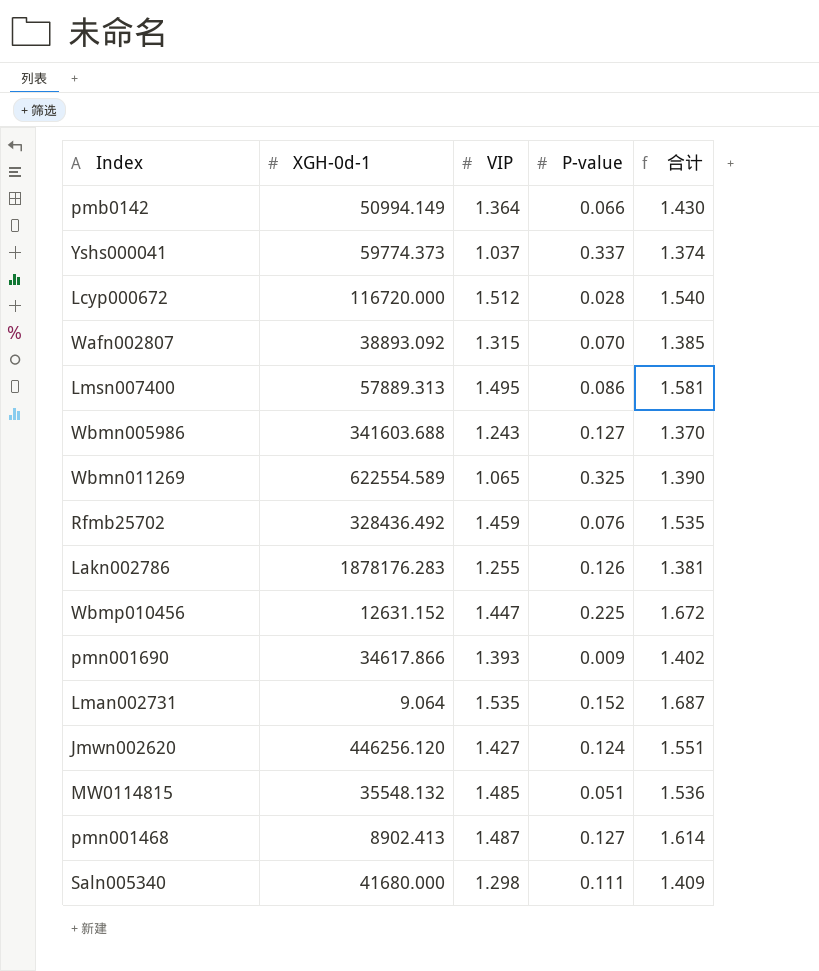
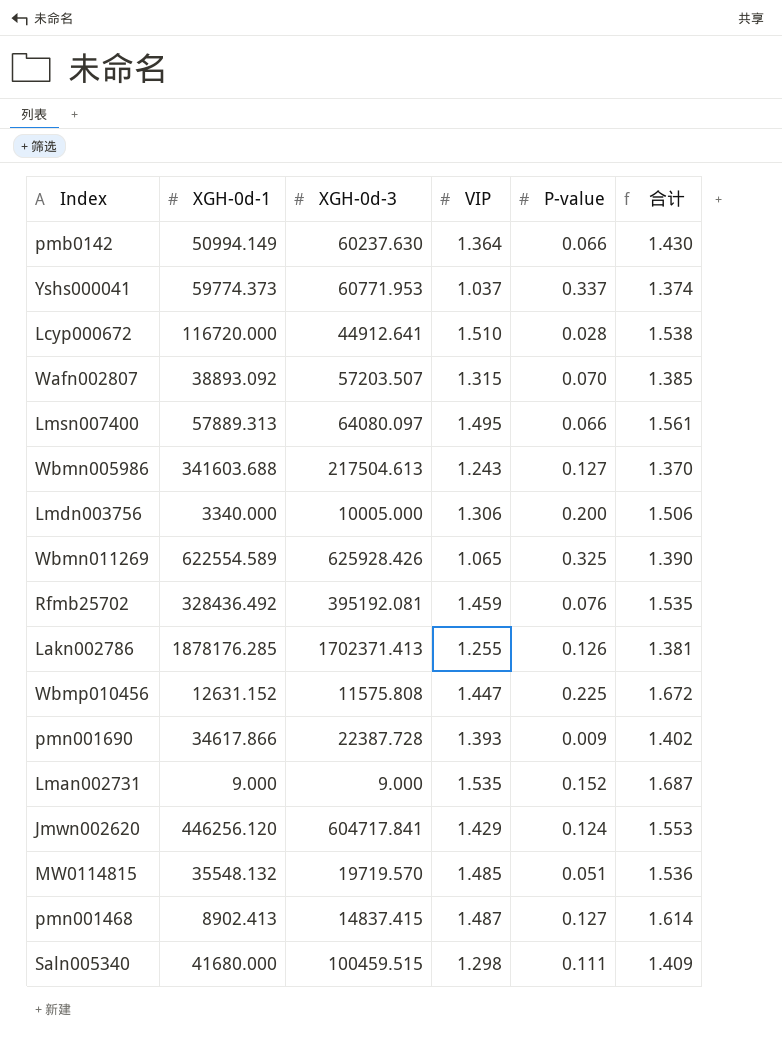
column XGH-0d-3 | position: none -> 3
Lcyp000672 | VIP: 1.512 -> 1.510
Lcyp000672 | 合计: 1.540 -> 1.538
Lmsn007400 | P-value: 0.086 -> 0.066
Lmsn007400 | 合计: 1.581 -> 1.561
row Lmdn003756: none -> 3340.000 | 10005.000 | 1.306 | 0.200 | 1.506
Lakn002786 | XGH-0d-1: 1878176.283 -> 1878176.285
Lman002731 | XGH-0d-1: 9.064 -> 9.000
Jmwn002620 | VIP: 1.427 -> 1.429
Jmwn002620 | 合计: 1.551 -> 1.553

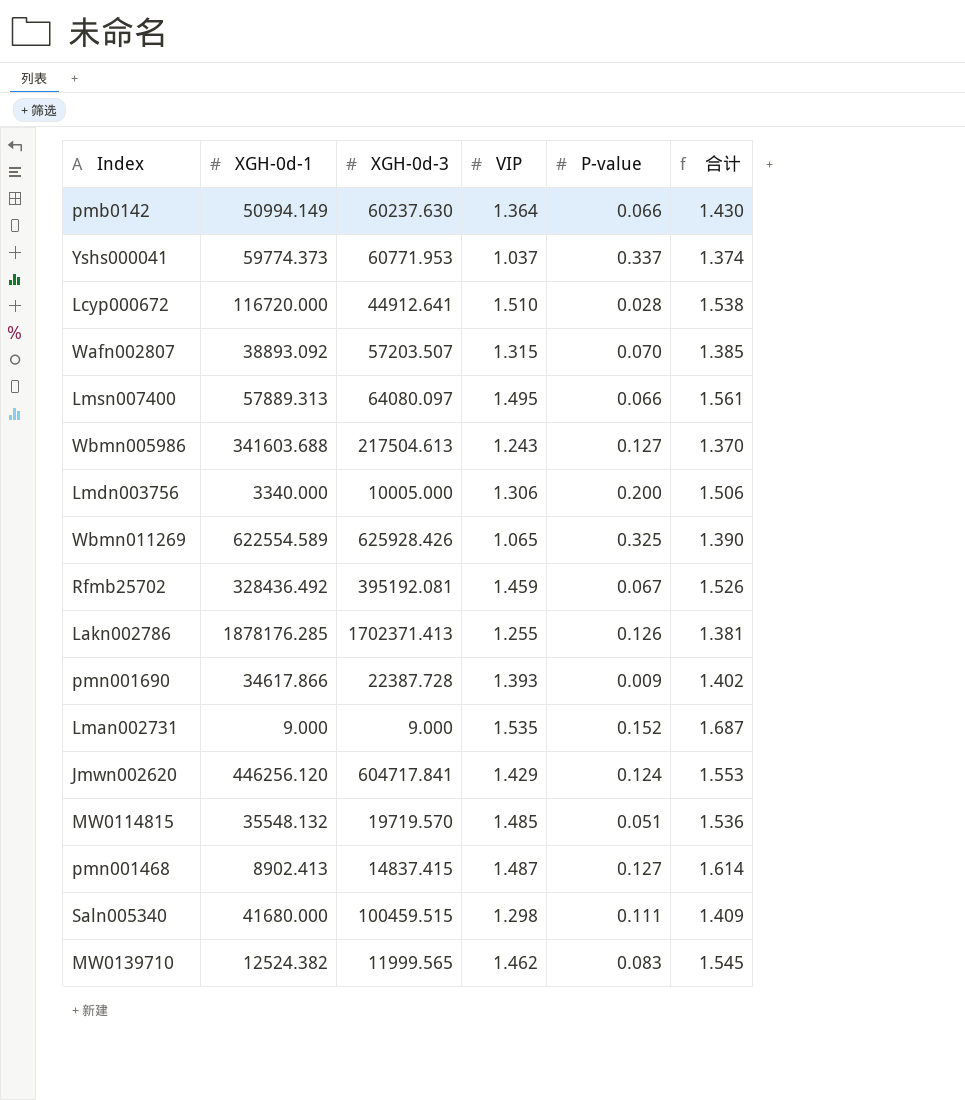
row Wbmp010456: 12631.152 | 11575.808 | 1.447 | 0.225 | 1.672 -> none
Rfmb25702 | P-value: 0.076 -> 0.067
Rfmb25702 | 合计: 1.535 -> 1.526
row MW0139710: none -> 12524.382 | 11999.565 | 1.462 | 0.083 | 1.545

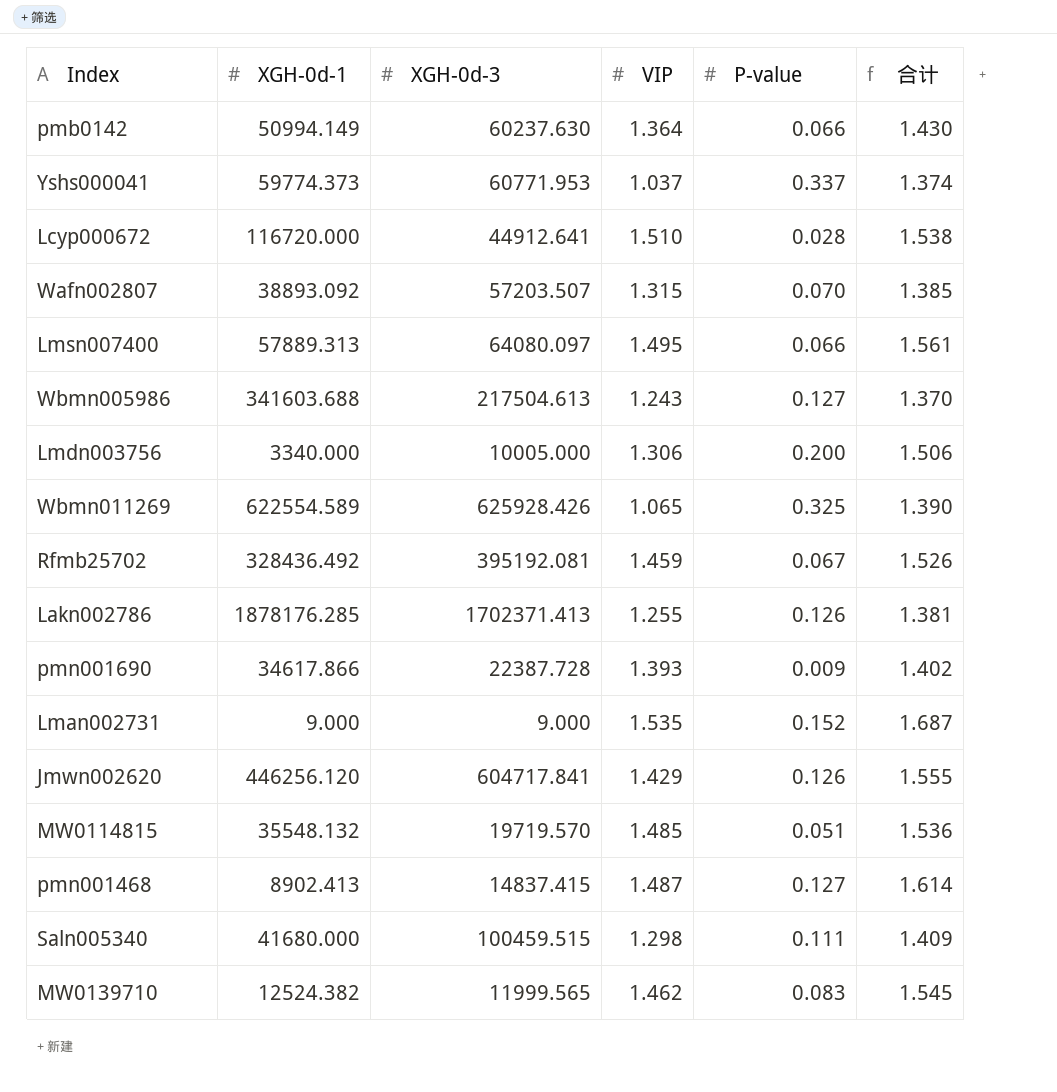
Jmwn002620 | P-value: 0.124 -> 0.126
Jmwn002620 | 合计: 1.553 -> 1.555

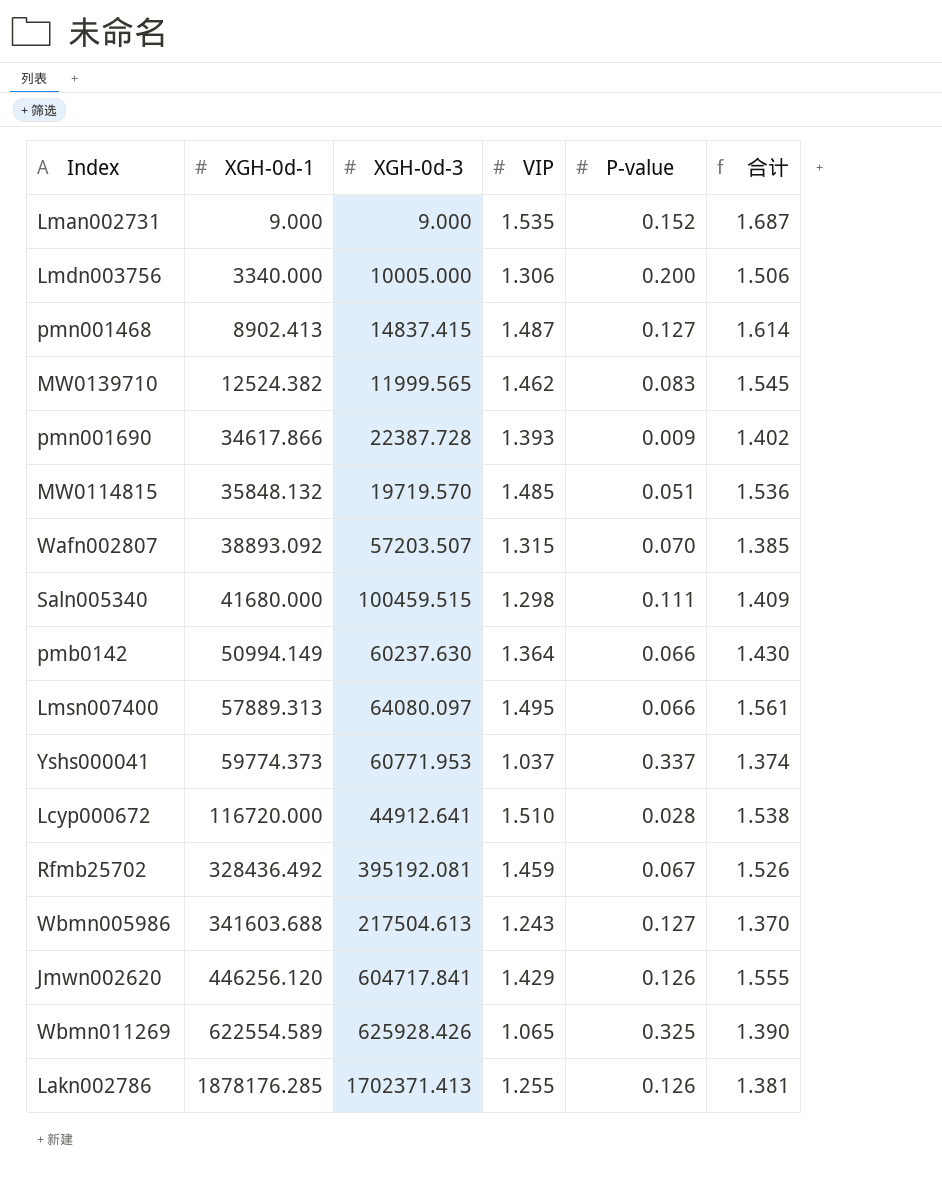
row order: none -> XGH-0d-1 ascending
MW0114815 | XGH-0d-1: 35548.132 -> 35848.132

